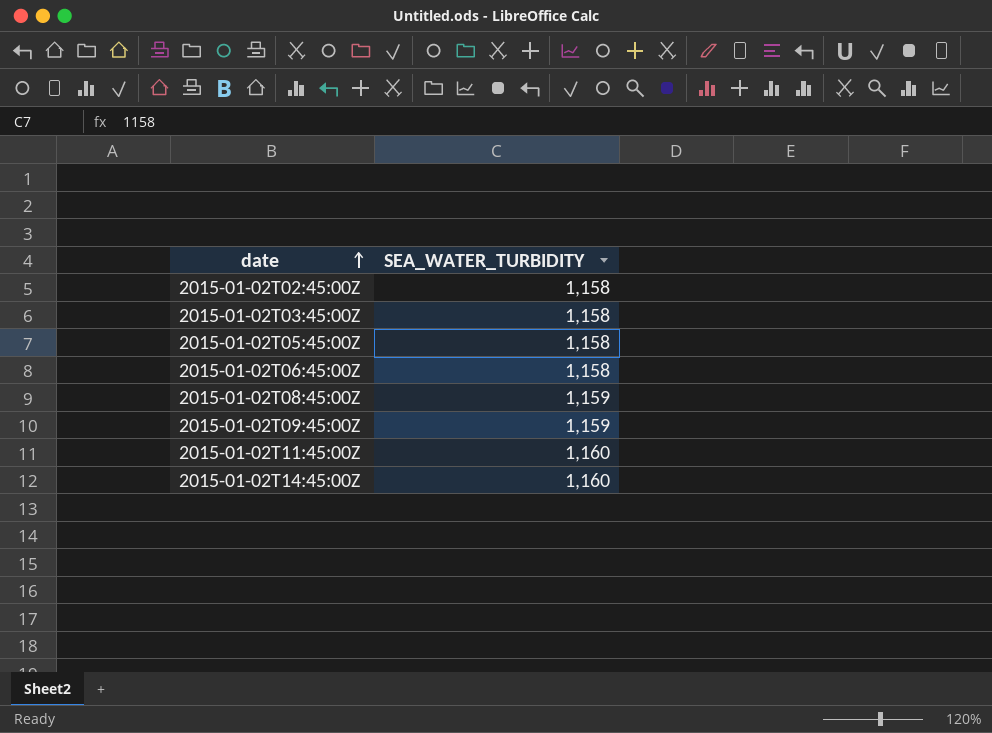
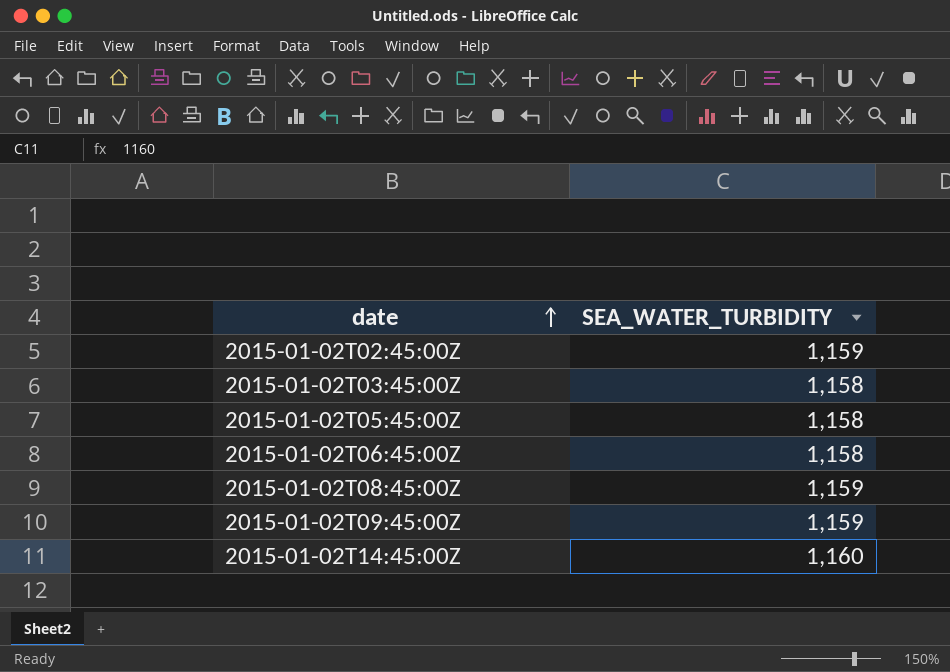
row 2015-01-02T11:45:00Z: 1,160 -> none
2015-01-02T02:45:00Z | SEA_WATER_TURBIDITY: 1,158 -> 1,159

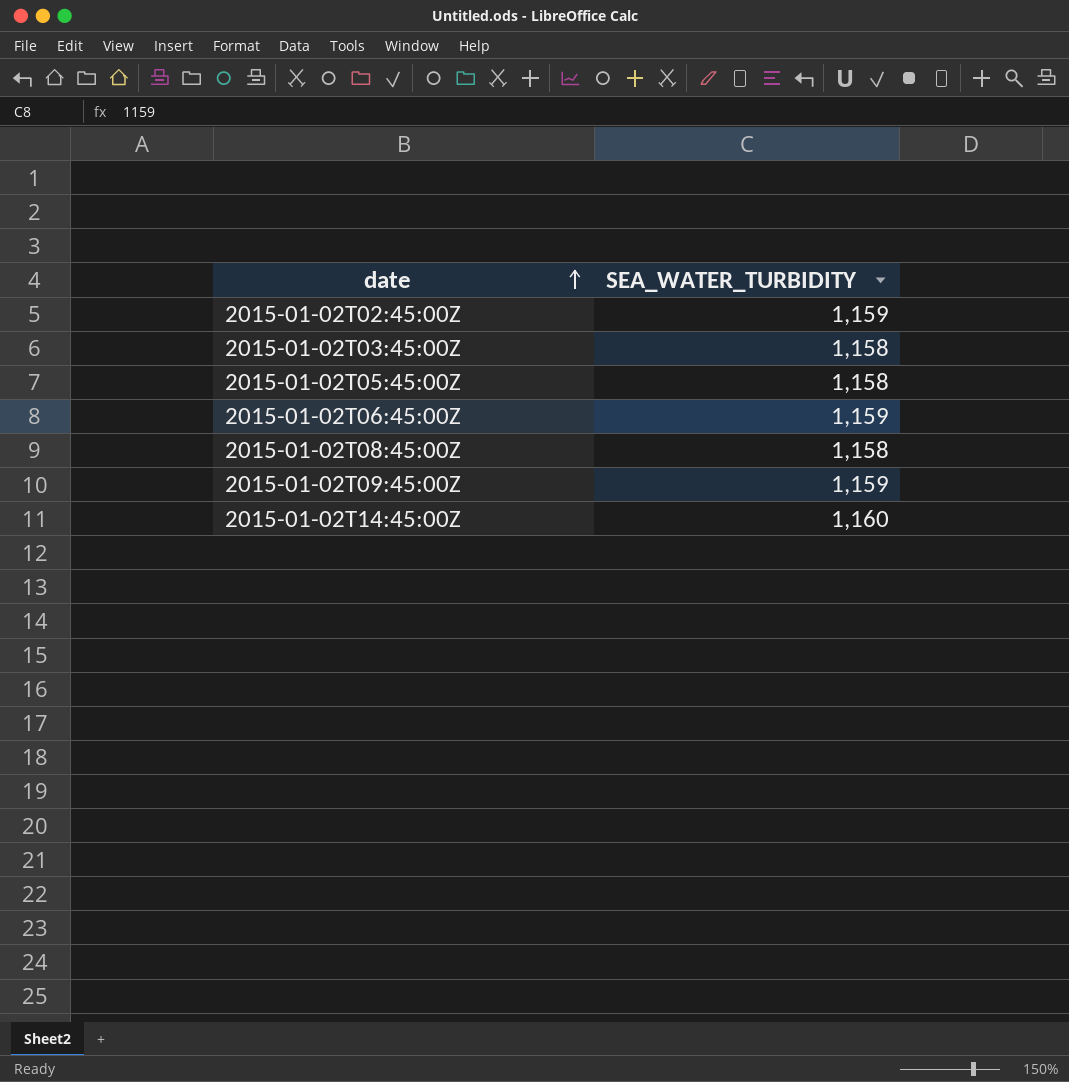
2015-01-02T06:45:00Z | SEA_WATER_TURBIDITY: 1,158 -> 1,159
2015-01-02T08:45:00Z | SEA_WATER_TURBIDITY: 1,159 -> 1,158

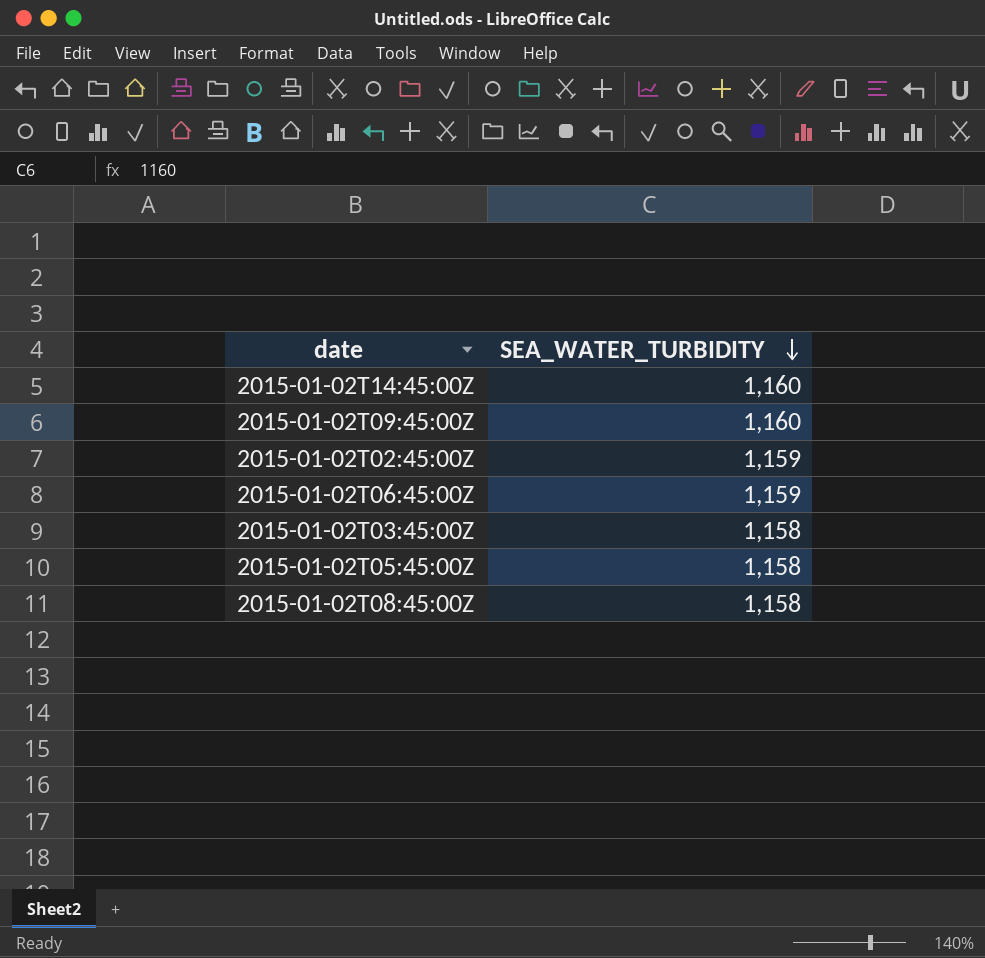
row order: date ascending -> SEA_WATER_TURBIDITY descending
2015-01-02T09:45:00Z | SEA_WATER_TURBIDITY: 1,159 -> 1,160

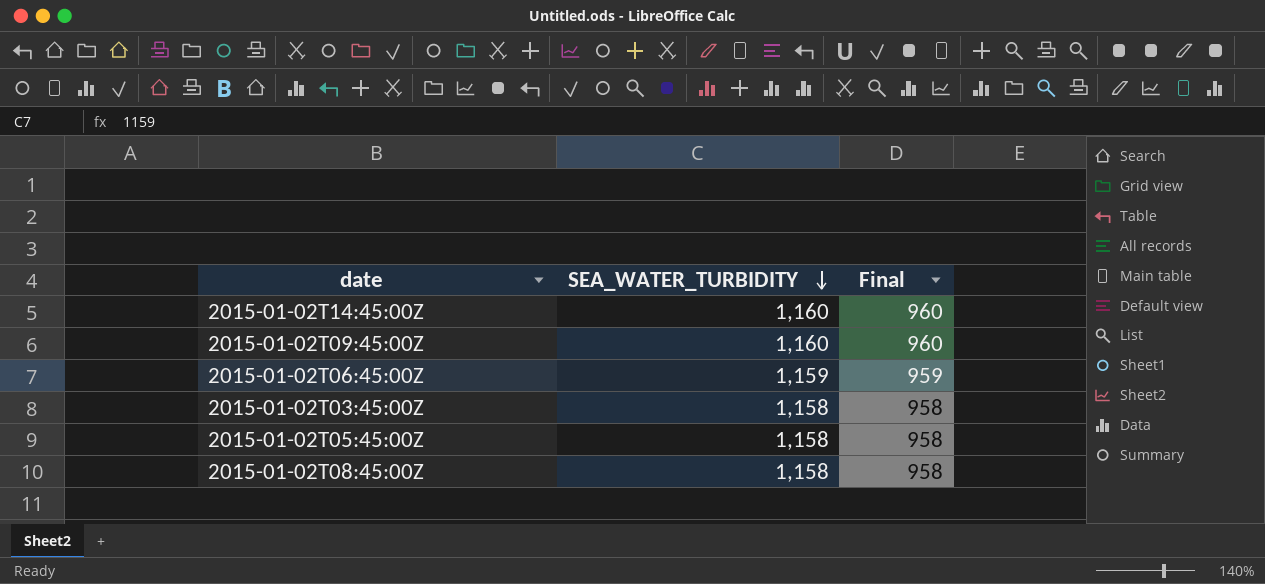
column Final | formula: none -> [SEA_WATER_TURBIDITY] - 200
row 2015-01-02T02:45:00Z: 1,159 -> none

